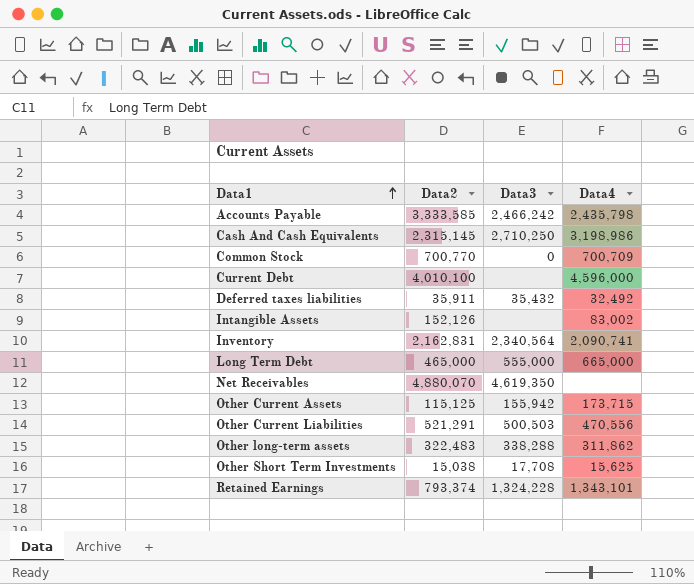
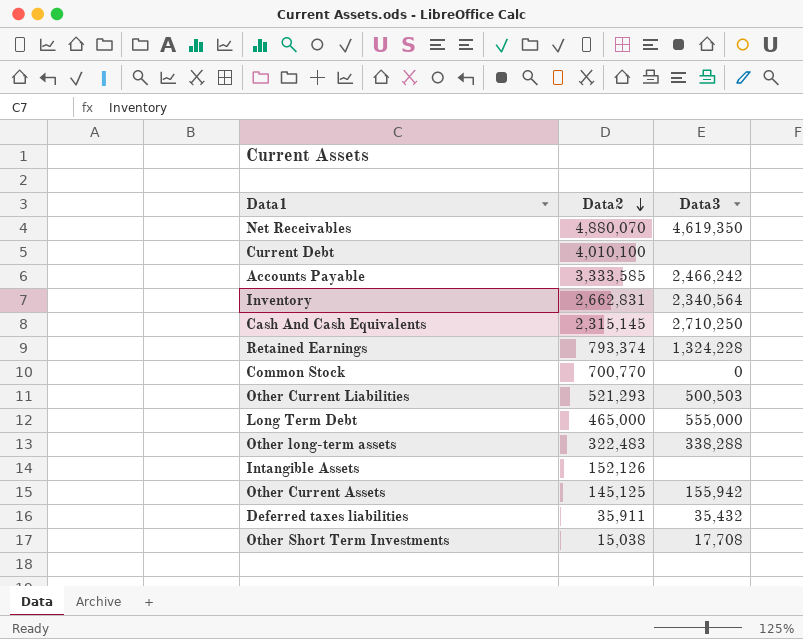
row order: Data1 ascending -> Data2 descending
column Data4 | position: 4 -> none
Inventory | Data2: 2,162,831 -> 2,662,831
Other Current Liabilities | Data2: 521,291 -> 521,293
Other Current Assets | Data2: 115,125 -> 145,125

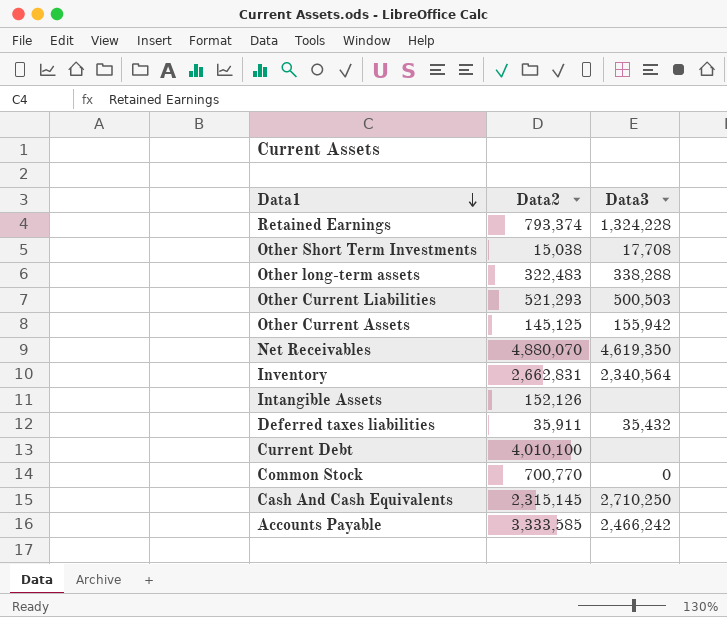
row order: Data2 descending -> Data1 descending
row Long Term Debt: 465,000 | 555,000 -> none

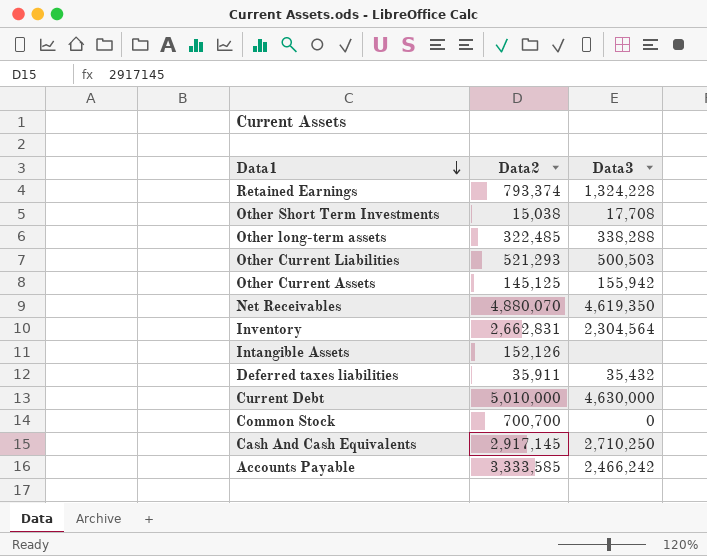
Other long-term assets | Data2: 322,483 -> 322,485
Inventory | Data3: 2,340,564 -> 2,304,564
Current Debt | Data2: 4,010,100 -> 5,010,000
Current Debt | Data3: none -> 4,630,000
Common Stock | Data2: 700,770 -> 700,700
Cash And Cash Equivalents | Data2: 2,315,145 -> 2,917,145

